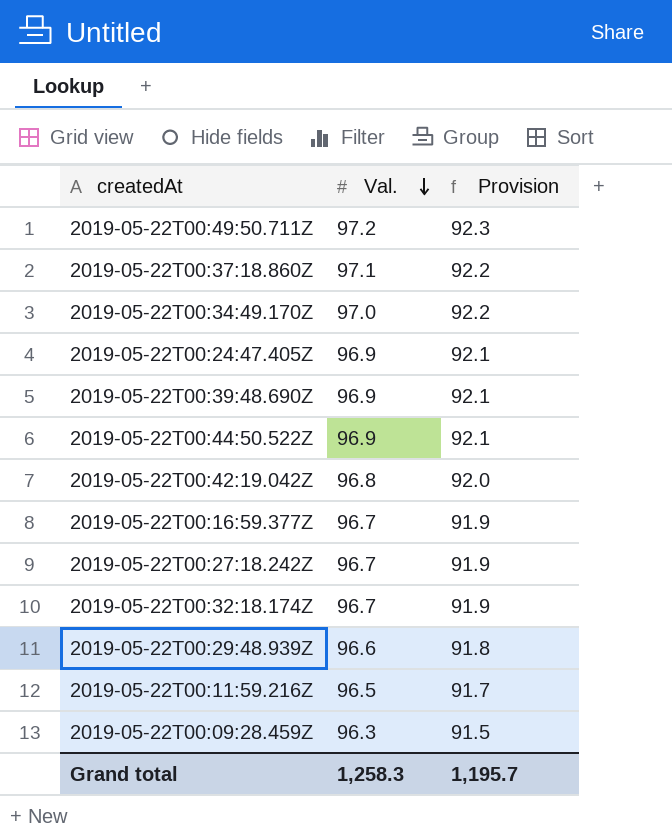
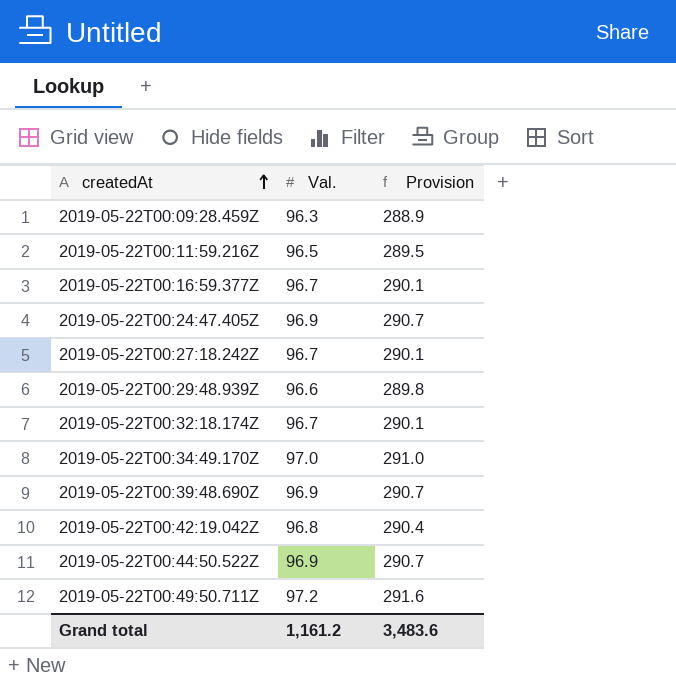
row order: Val. descending -> createdAt ascending
column Provision | formula: [Val.] * 0.95 -> [Val.] * 3
row 2019-05-22T00:37:18.860Z: 97.1 | 92.2 -> none
Grand total | Val.: 1,258.3 -> 1,161.2
Grand total | Provision: 1,195.7 -> 3,483.6

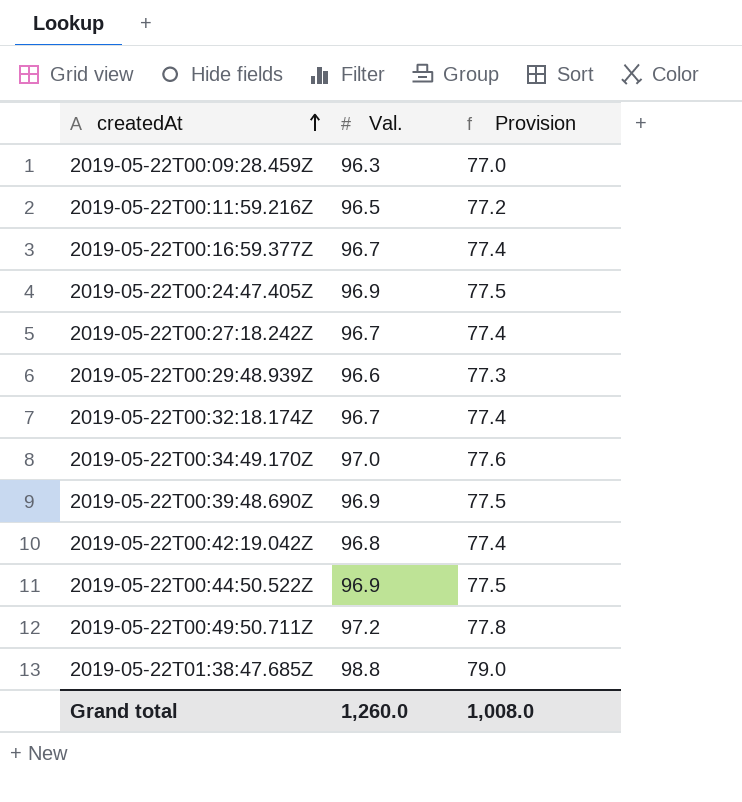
column Provision | formula: [Val.] * 3 -> [Val.] * 0.8
row 2019-05-22T01:38:47.685Z: none -> 98.8 | 79.0
Grand total | Val.: 1,161.2 -> 1,260.0
Grand total | Provision: 3,483.6 -> 1,008.0

